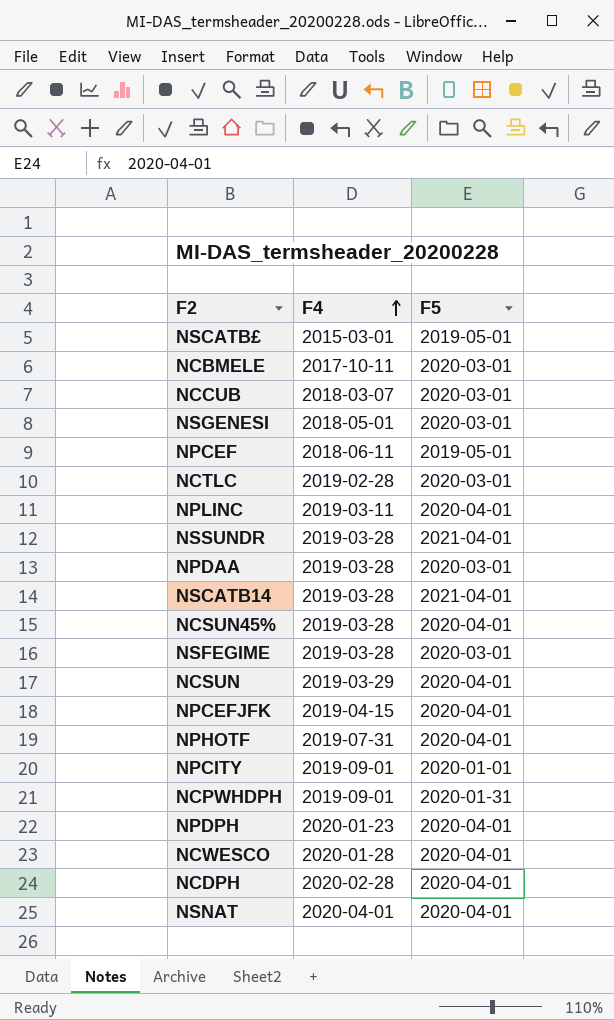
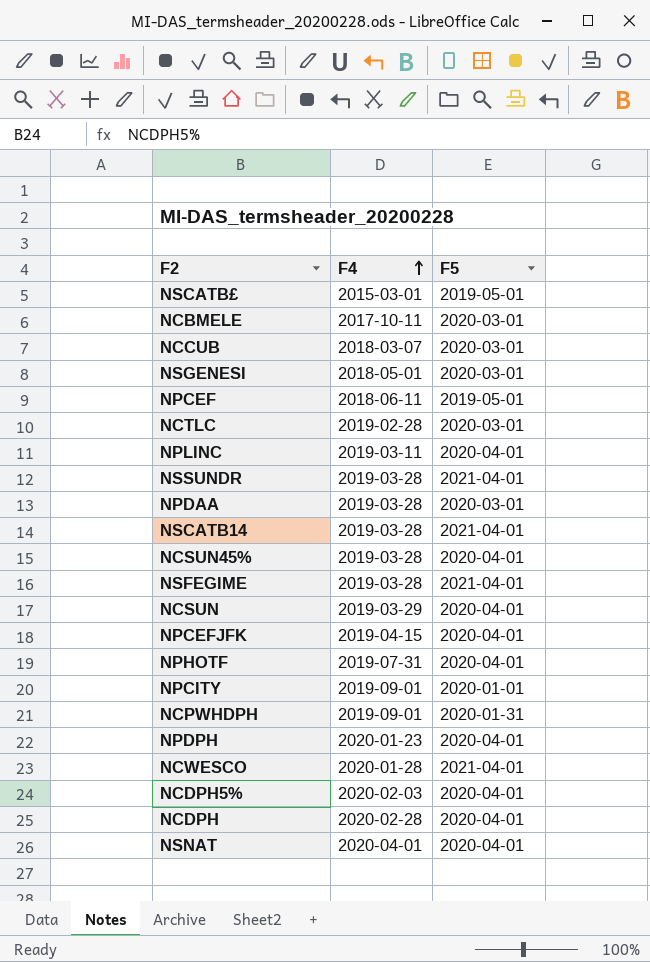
NSFEGIME | F5: 2020-03-01 -> 2021-04-01
NCWESCO | F5: 2020-04-01 -> 2021-04-01
row NCDPH5%: none -> 2020-02-03 | 2020-04-01

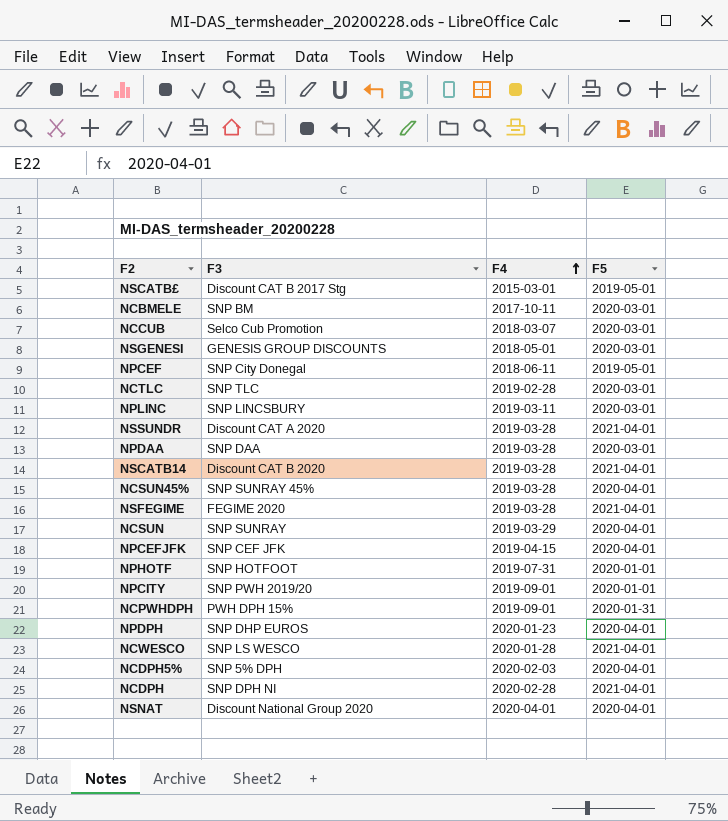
column F3 | position: none -> 2
NPLINC | F5: 2020-04-01 -> 2020-03-01
NPHOTF | F5: 2020-04-01 -> 2020-01-01
NCDPH | F5: 2020-04-01 -> 2021-04-01

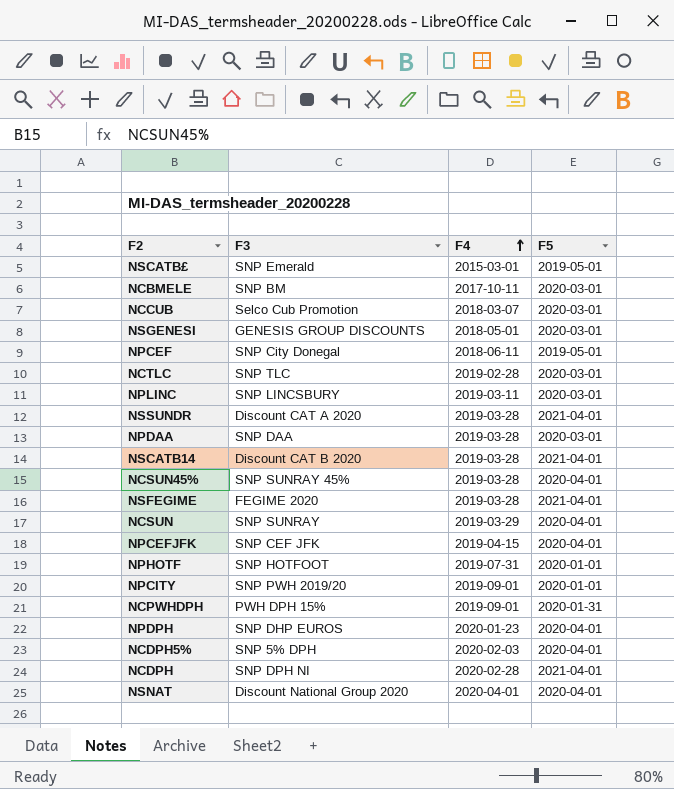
row NCWESCO: SNP LS WESCO | 2020-01-28 | 2021-04-01 -> none
NSCATB£ | F3: Discount CAT B 2017 Stg -> SNP Emerald

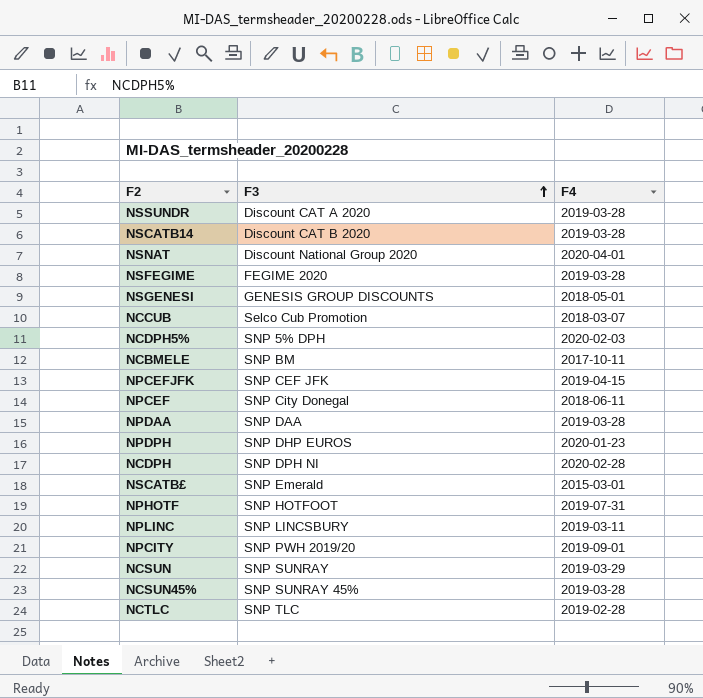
row order: F4 ascending -> F3 ascending
column F5 | position: 4 -> none
row NCPWHDPH: PWH DPH 15% | 2019-09-01 | 2020-01-31 -> none

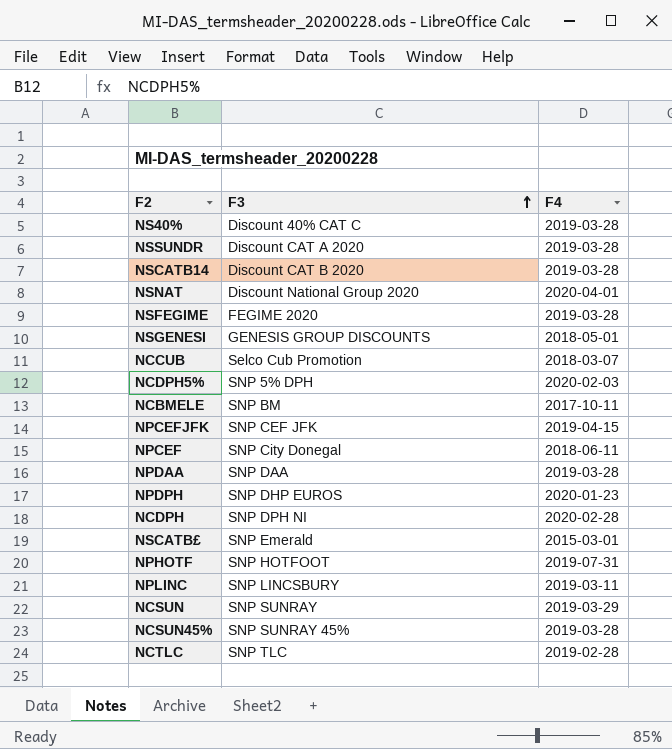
row NPCITY: SNP PWH 2019/20 | 2019-09-01 -> none
row NS40%: none -> Discount 40% CAT C | 2019-03-28

